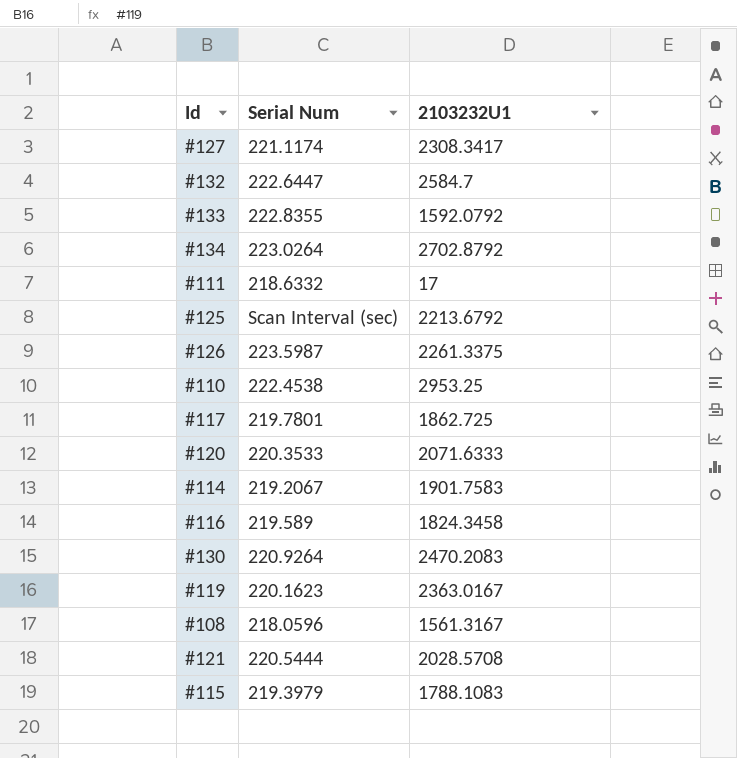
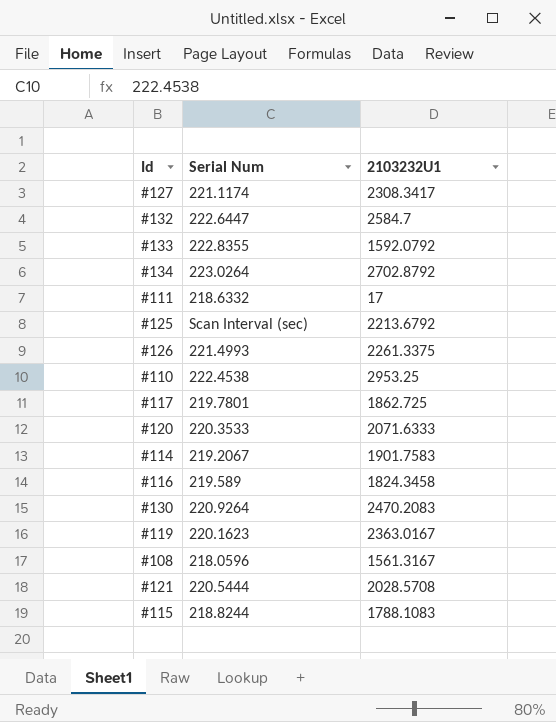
#126 | Serial Num: 223.5987 -> 221.4993
#115 | Serial Num: 219.3979 -> 218.8244

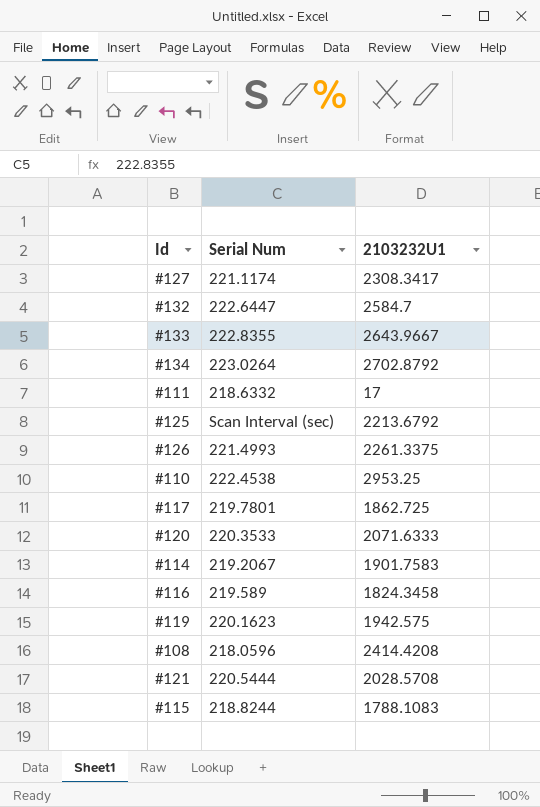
row #130: 220.9264 | 2470.2083 -> none
#133 | 2103232U1: 1592.0792 -> 2643.9667
#119 | 2103232U1: 2363.0167 -> 1942.575
#108 | 2103232U1: 1561.3167 -> 2414.4208

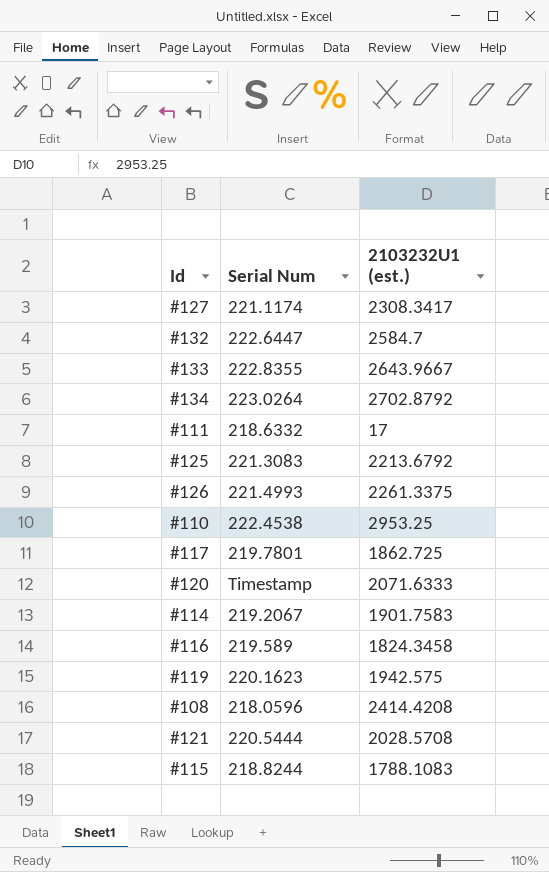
column name: 2103232U1 -> 2103232U1 (est.)
#125 | Serial Num: Scan Interval (sec) -> 221.3083
#120 | Serial Num: 220.3533 -> Timestamp

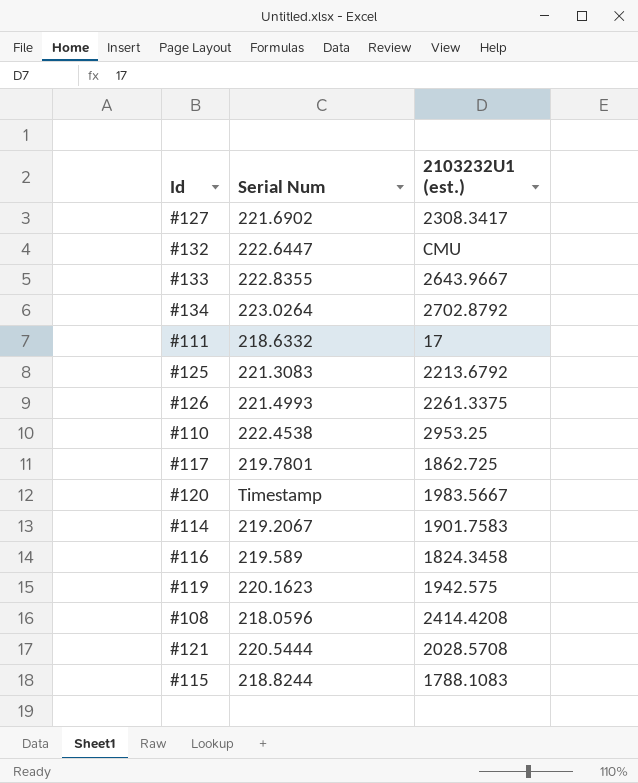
#127 | Serial Num: 221.1174 -> 221.6902
#132 | 2103232U1 (est.): 2584.7 -> CMU
#120 | 2103232U1 (est.): 2071.6333 -> 1983.5667

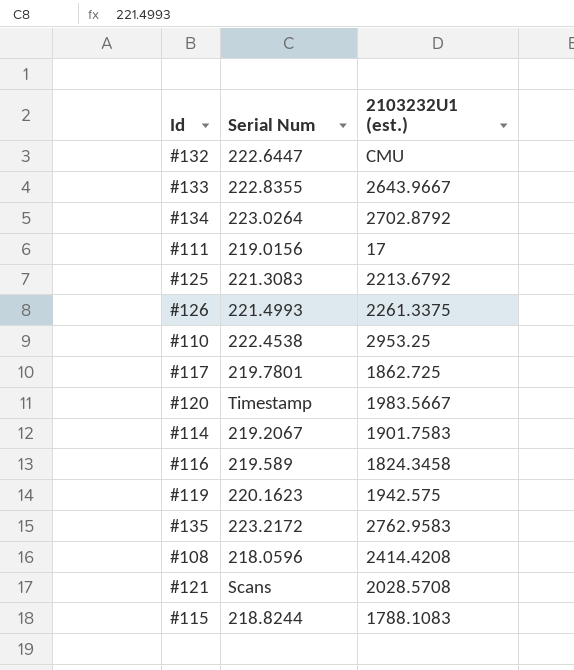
row #127: 221.6902 | 2308.3417 -> none
#111 | Serial Num: 218.6332 -> 219.0156
row #135: none -> 223.2172 | 2762.9583
#121 | Serial Num: 220.5444 -> Scans

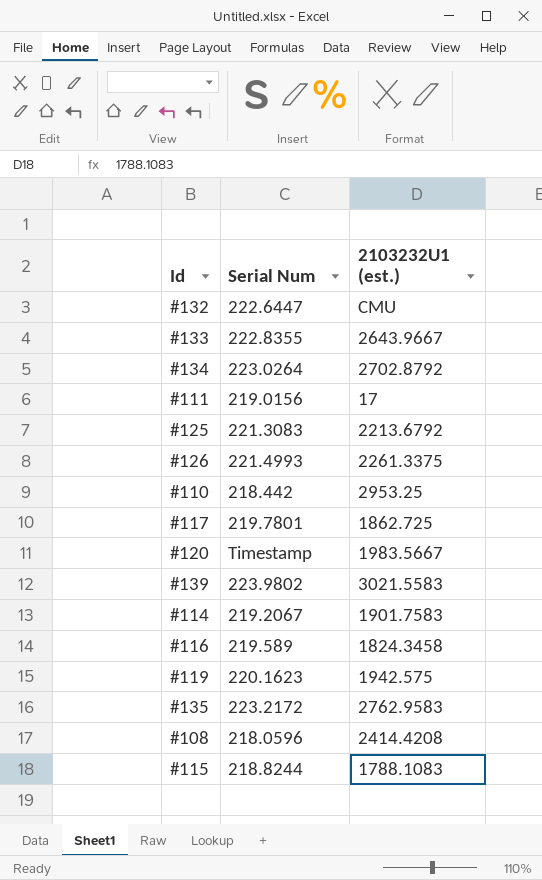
row #121: Scans | 2028.5708 -> none
#110 | Serial Num: 222.4538 -> 218.442
row #139: none -> 223.9802 | 3021.5583

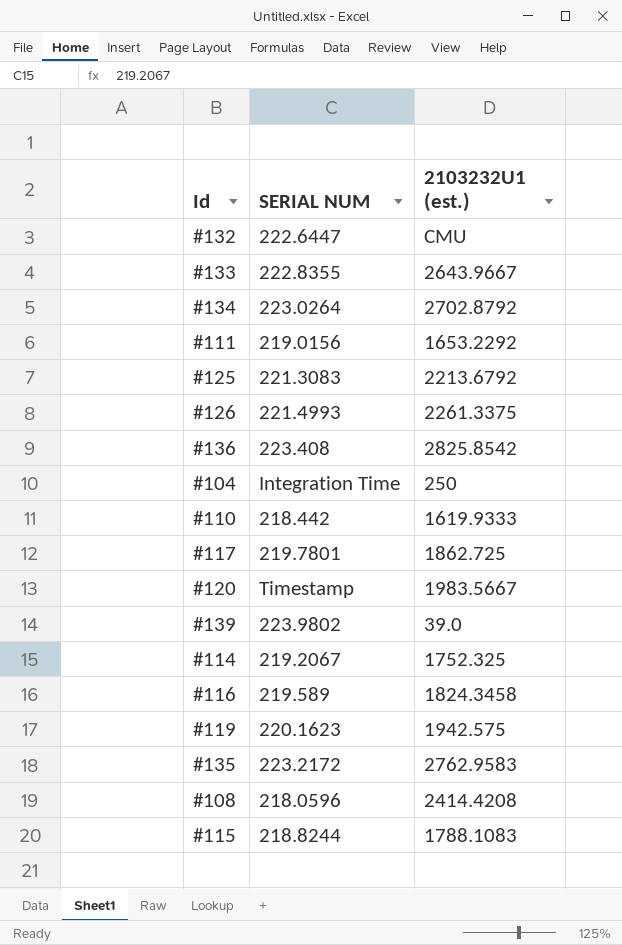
column name: Serial Num -> SERIAL NUM
#111 | 2103232U1 (est.): 17 -> 1653.2292
row #136: none -> 223.408 | 2825.8542
row #104: none -> Integration Time | 250
#110 | 2103232U1 (est.): 2953.25 -> 1619.9333
#139 | 2103232U1 (est.): 3021.5583 -> 39.0
#114 | 2103232U1 (est.): 1901.7583 -> 1752.325

